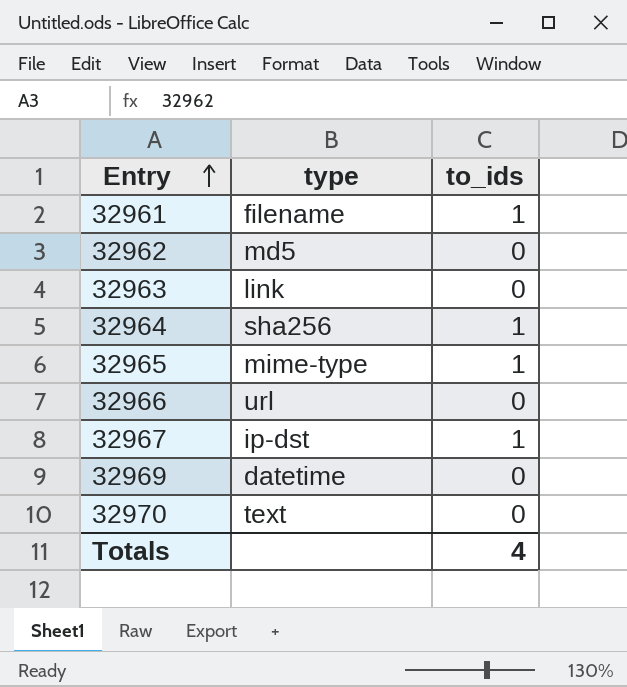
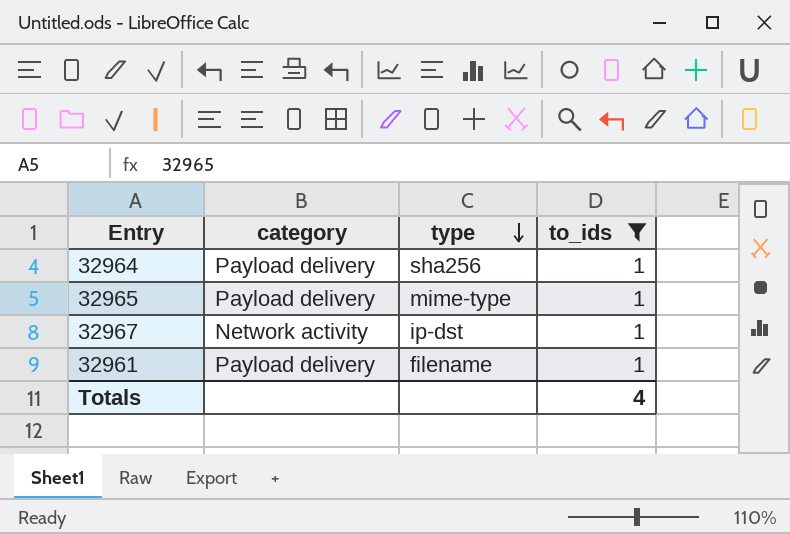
filter: none -> to_ids = 1
row order: Entry ascending -> type descending
column category | position: none -> 2

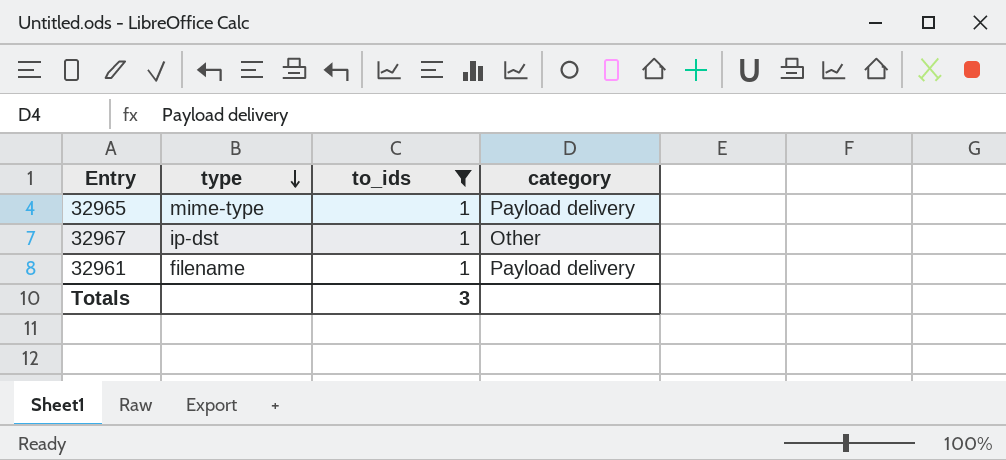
column category | position: 2 -> 4
row 32964: Payload delivery | sha256 | 1 -> none
32967 | category: Network activity -> Other
Totals | to_ids: 4 -> 3

